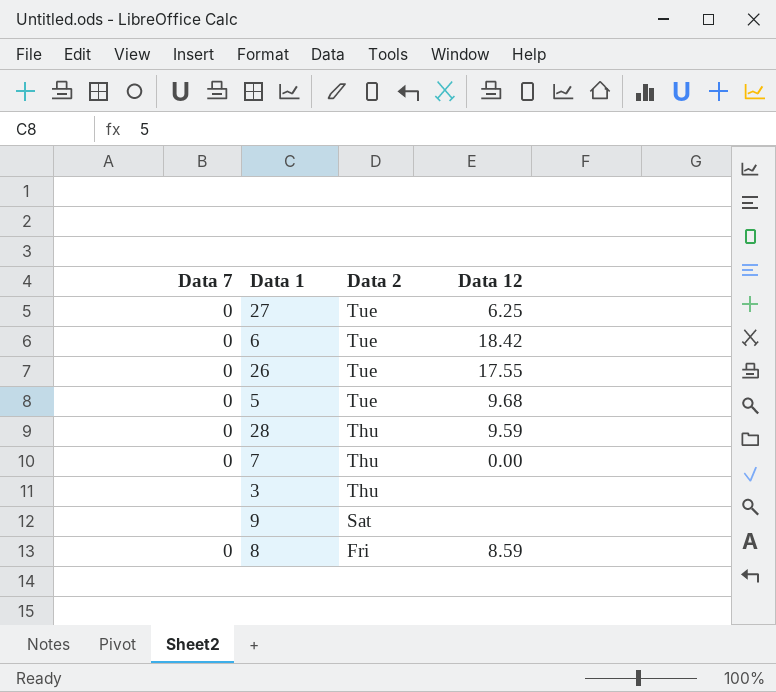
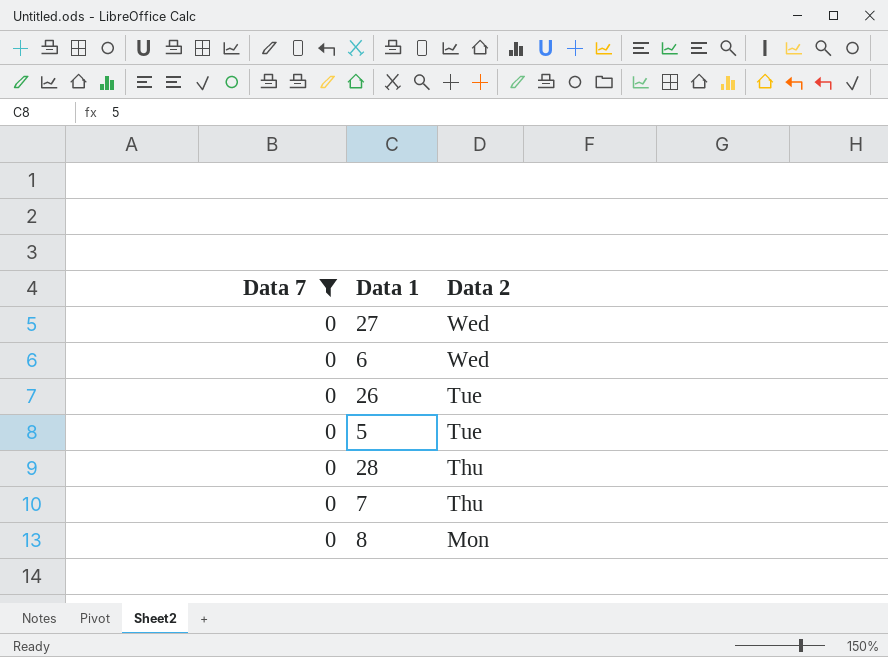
filter: none -> Data 7 = 0
column Data 12 | position: 4 -> none
27 | Data 2: Tue -> Wed
6 | Data 2: Tue -> Wed
8 | Data 2: Fri -> Mon

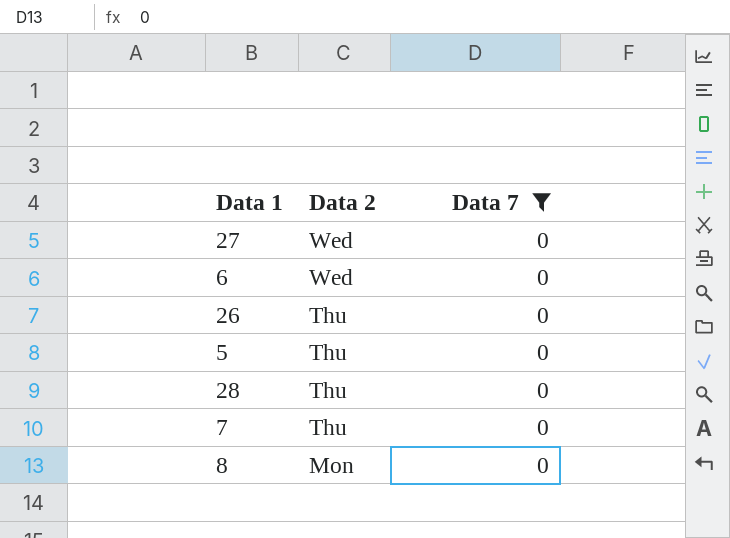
column Data 7 | position: 1 -> 3
26 | Data 2: Tue -> Thu
5 | Data 2: Tue -> Thu

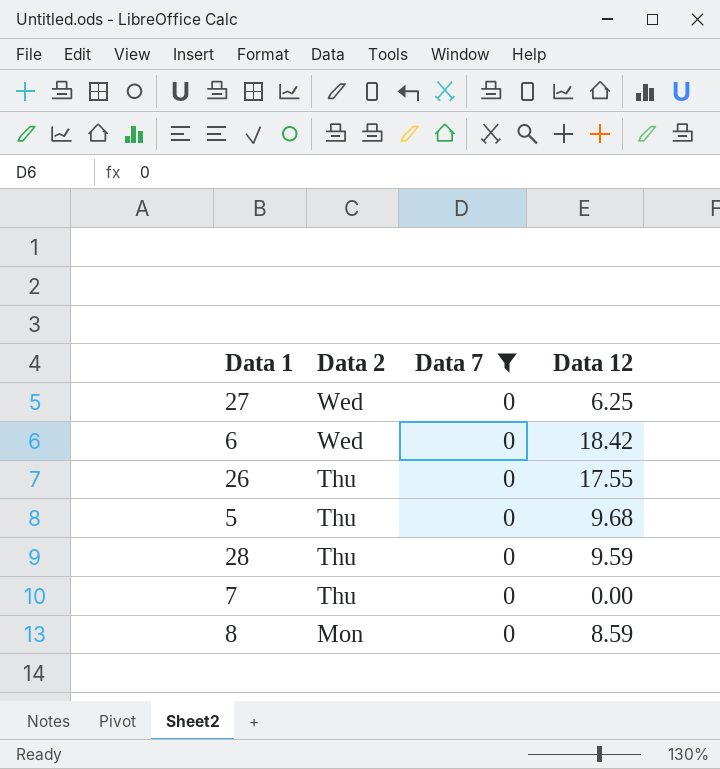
column Data 12 | position: none -> 4

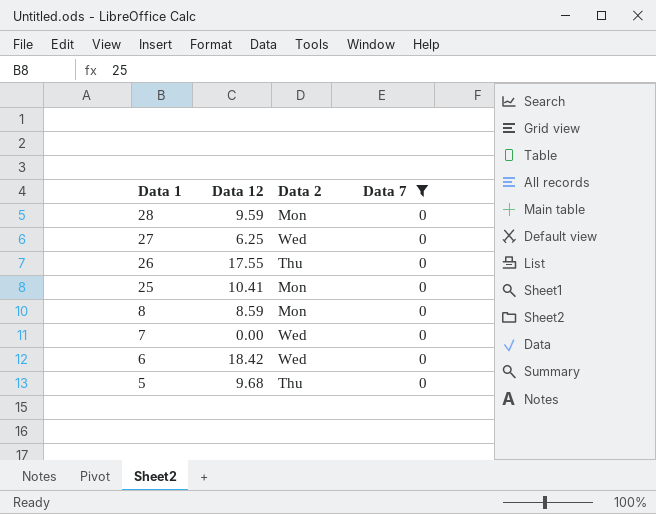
row order: Data 2 descending -> Data 1 descending
column Data 12 | position: 4 -> 2
28 | Data 2: Thu -> Mon
row 25: none -> 10.41 | Mon | 0
7 | Data 2: Thu -> Wed

